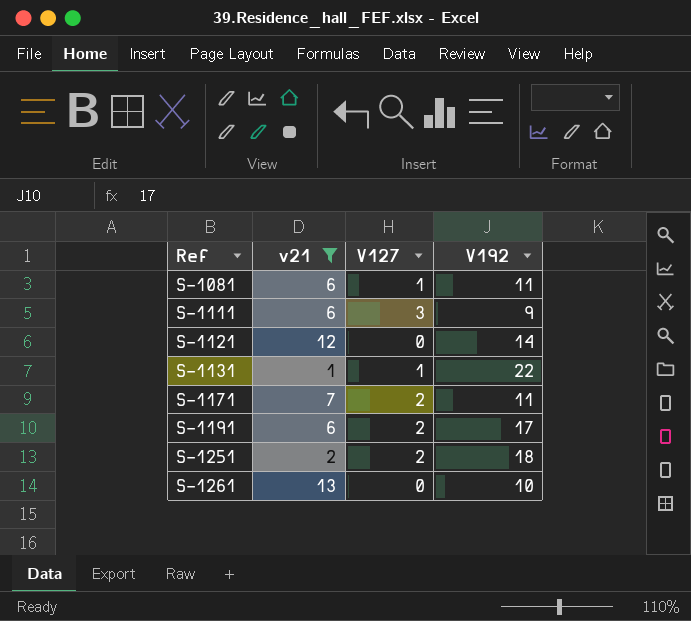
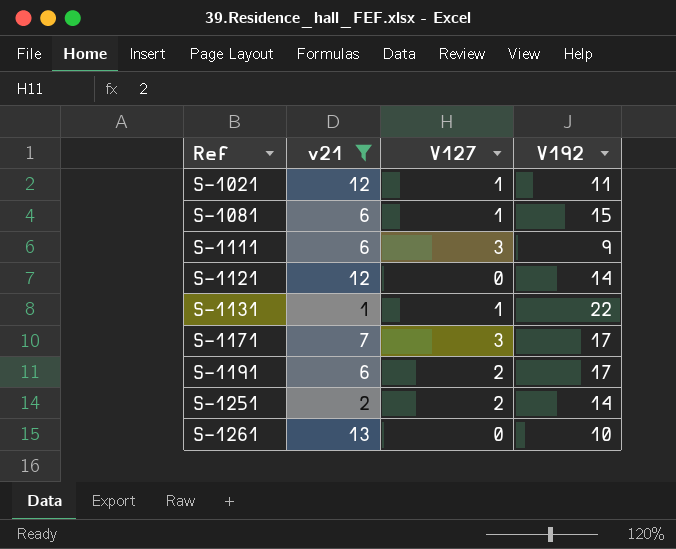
row S-1021: none -> 12 | 1 | 11
S-1081 | V192: 11 -> 15
S-1171 | V127: 2 -> 3
S-1171 | V192: 11 -> 17
S-1251 | V192: 18 -> 14

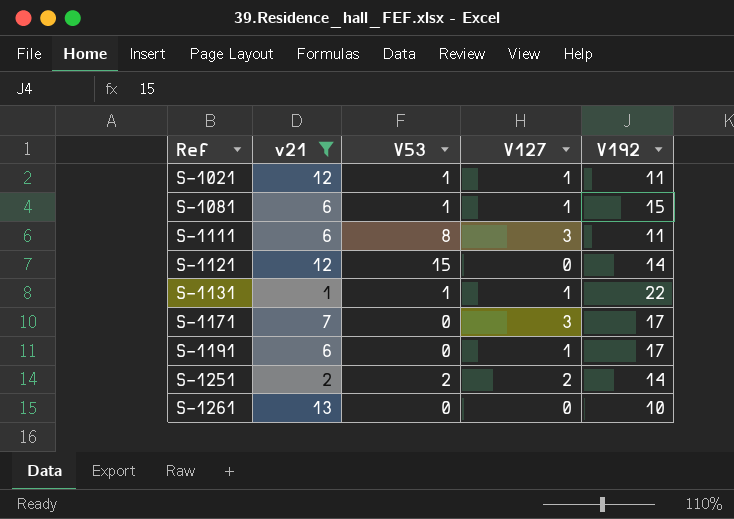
column V53 | position: none -> 3
S-1111 | V192: 9 -> 11
S-1191 | V127: 2 -> 1

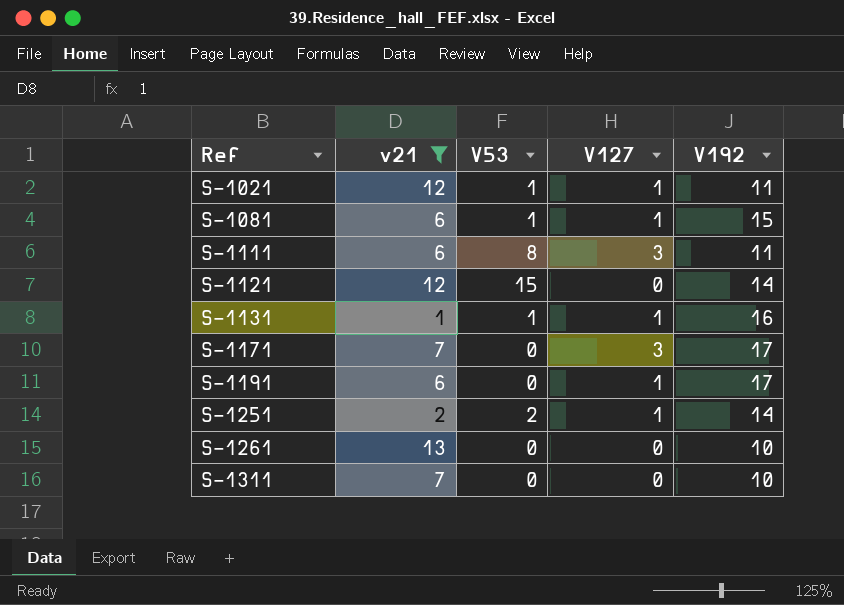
S-1131 | V192: 22 -> 16
S-1251 | V127: 2 -> 1
row S-1311: none -> 7 | 0 | 0 | 10

